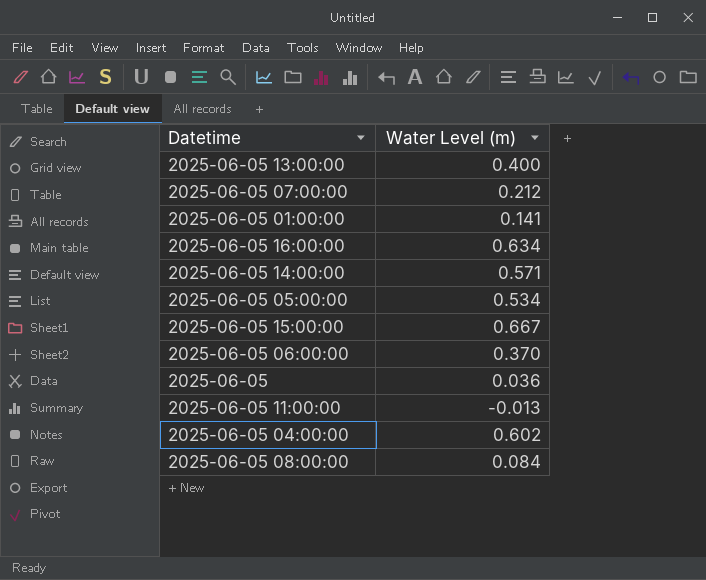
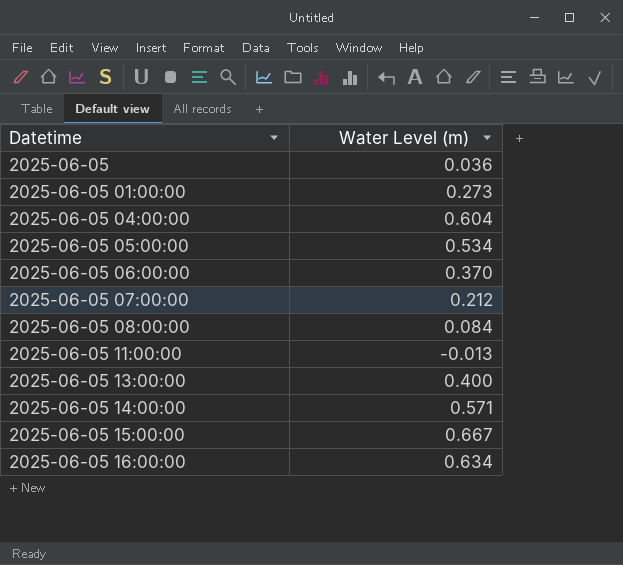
row order: none -> Datetime ascending
2025-06-05 01:00:00 | Water Level (m): 0.141 -> 0.273
2025-06-05 04:00:00 | Water Level (m): 0.602 -> 0.604

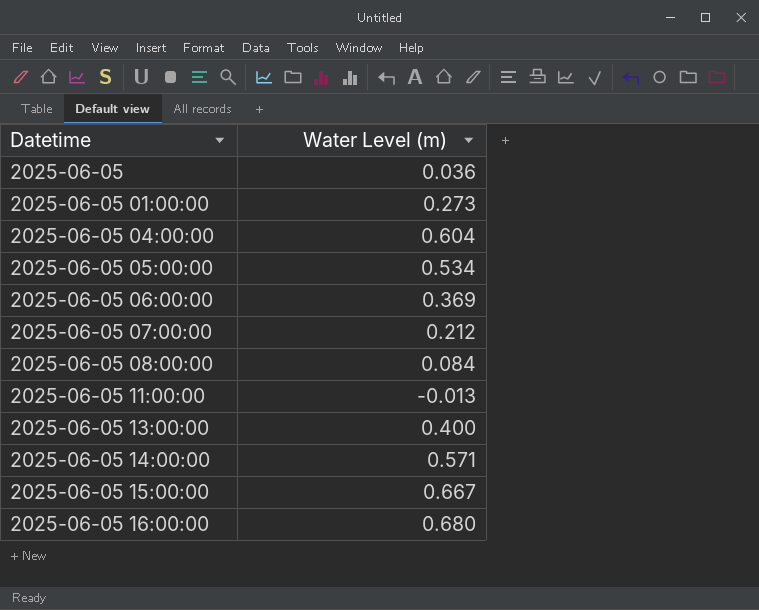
2025-06-05 06:00:00 | Water Level (m): 0.370 -> 0.369
2025-06-05 16:00:00 | Water Level (m): 0.634 -> 0.680

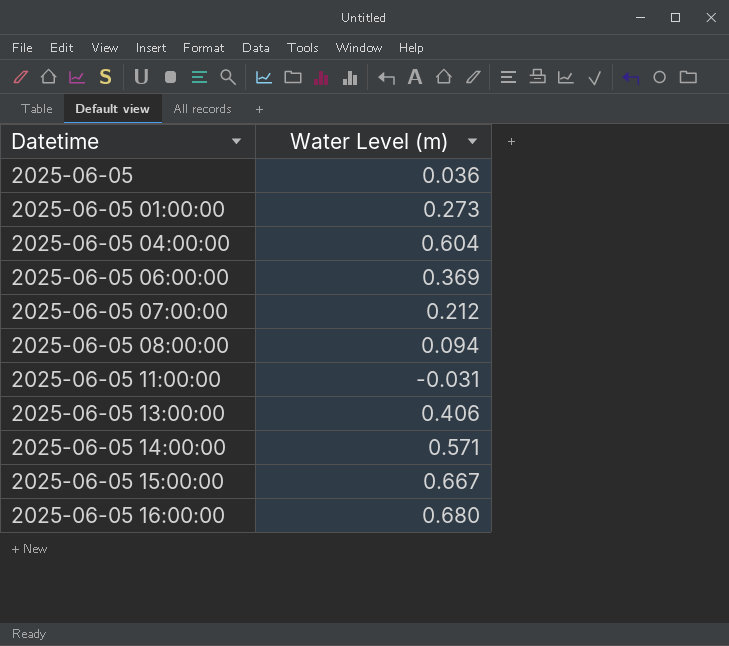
row 2025-06-05 05:00:00: 0.534 -> none
2025-06-05 08:00:00 | Water Level (m): 0.084 -> 0.094
2025-06-05 11:00:00 | Water Level (m): -0.013 -> -0.031
2025-06-05 13:00:00 | Water Level (m): 0.400 -> 0.406

